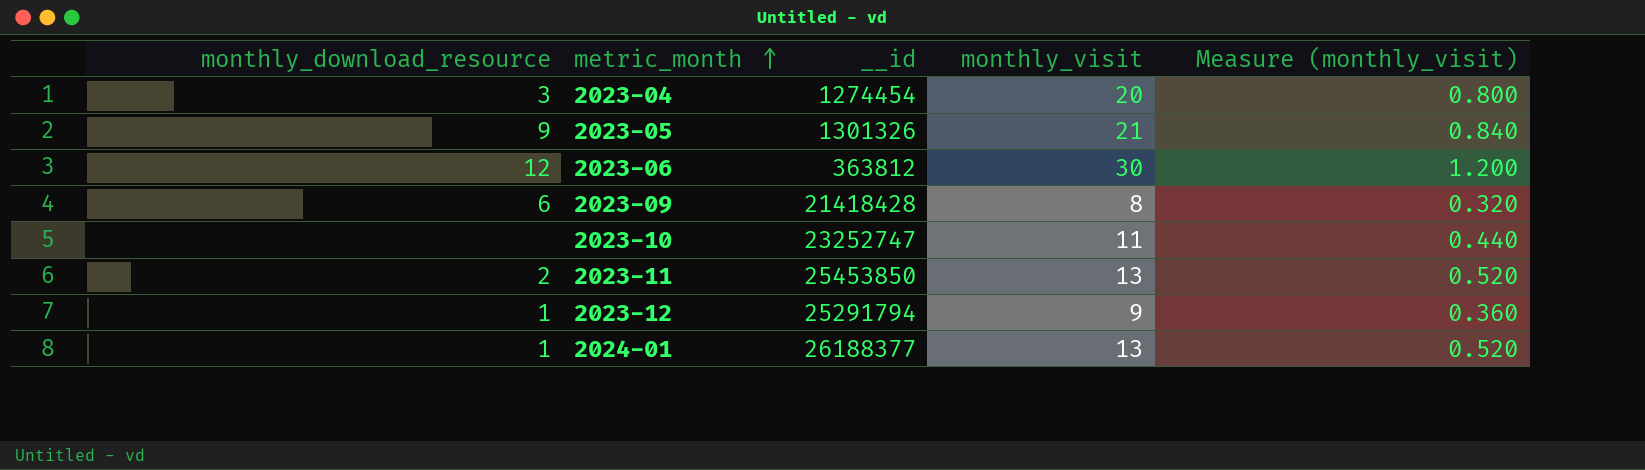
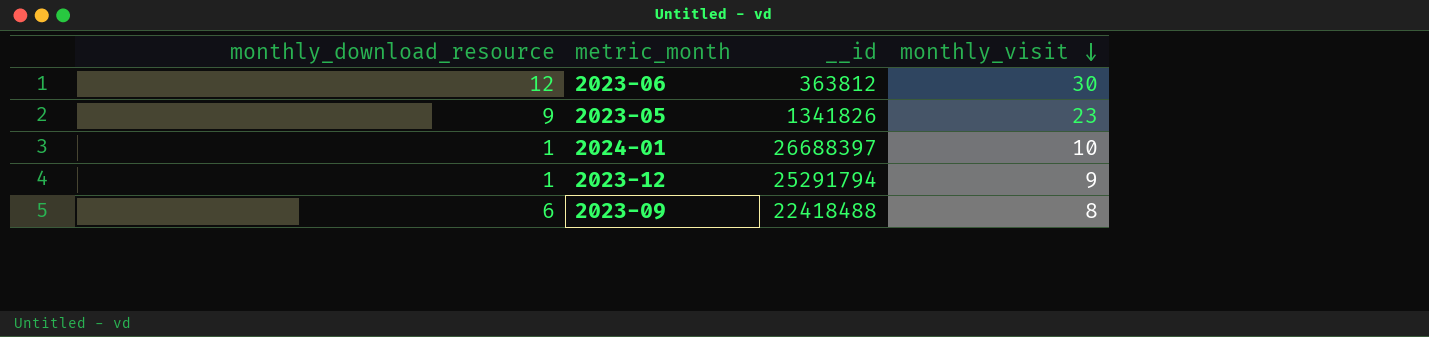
row order: metric_month ascending -> monthly_visit descending
column Measure (monthly_visit) | formula: [monthly_visit] * 0.04 -> none
row 2023-04: 3 | 1274454 | 20 | 0.800 -> none
row 2023-10: none | 23252747 | 11 | 0.440 -> none
row 2023-11: 2 | 25453850 | 13 | 0.520 -> none
2023-05 | __id: 1301326 -> 1341826
2023-05 | monthly_visit: 21 -> 23
2024-01 | __id: 26188377 -> 26688397
2024-01 | monthly_visit: 13 -> 10
2023-09 | __id: 21418428 -> 22418488

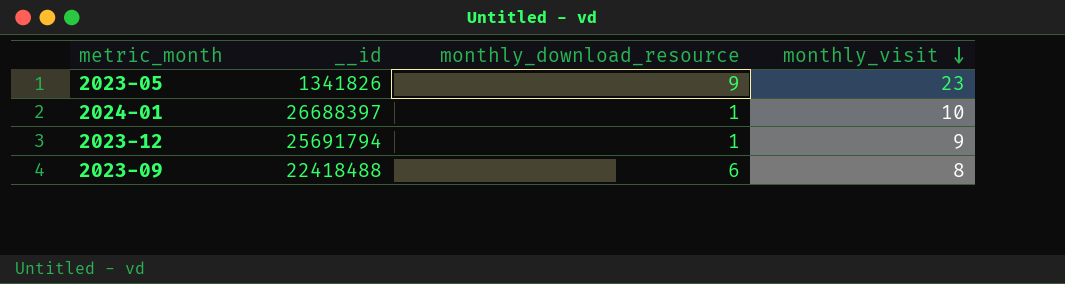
column monthly_download_resource | position: 1 -> 3
row 2023-06: 12 | 363812 | 30 -> none
2023-12 | __id: 25291794 -> 25691794

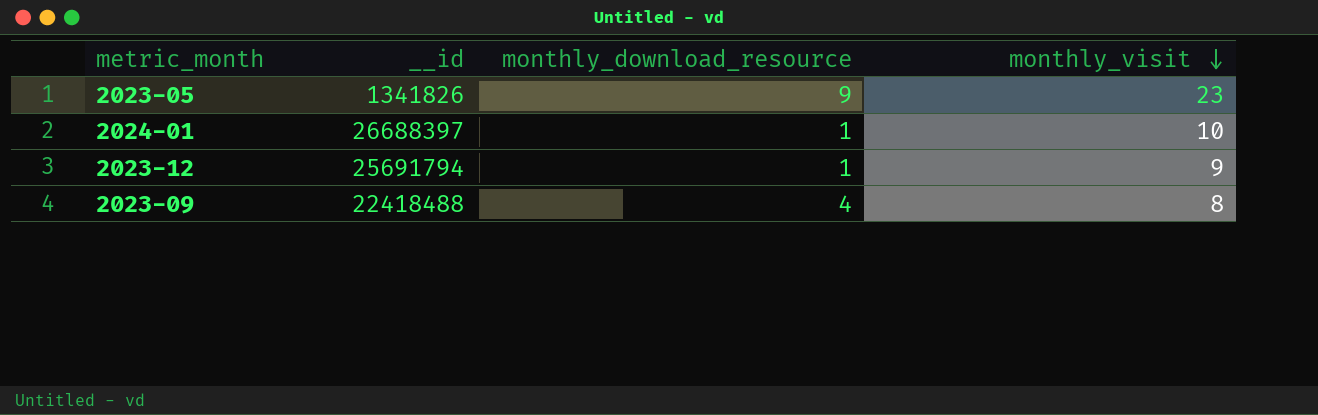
2023-09 | monthly_download_resource: 6 -> 4

